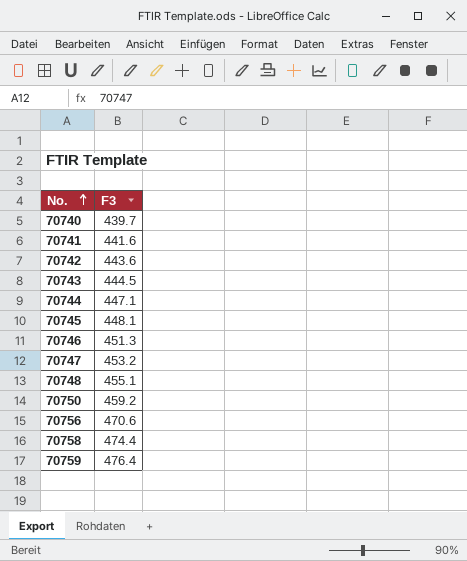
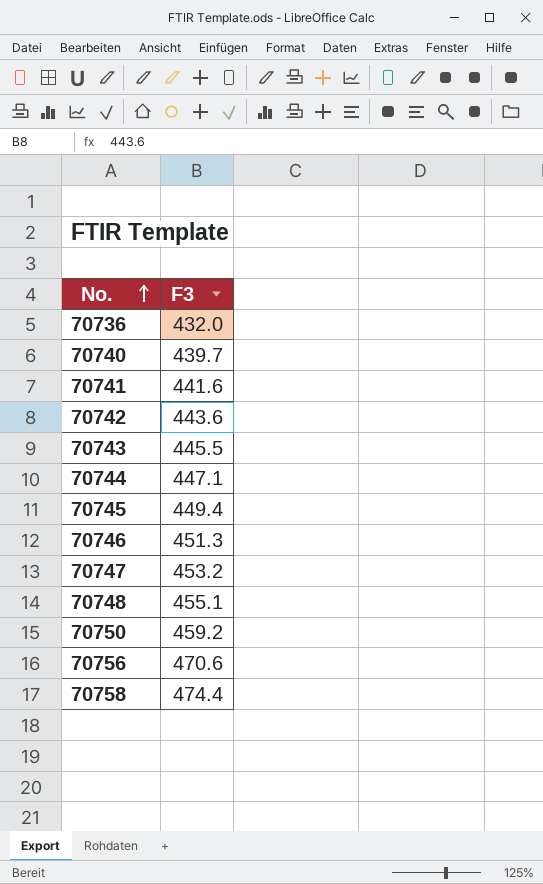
row 70759: 476.4 -> none
row 70736: none -> 432.0
70743 | F3: 444.5 -> 445.5
70745 | F3: 448.1 -> 449.4

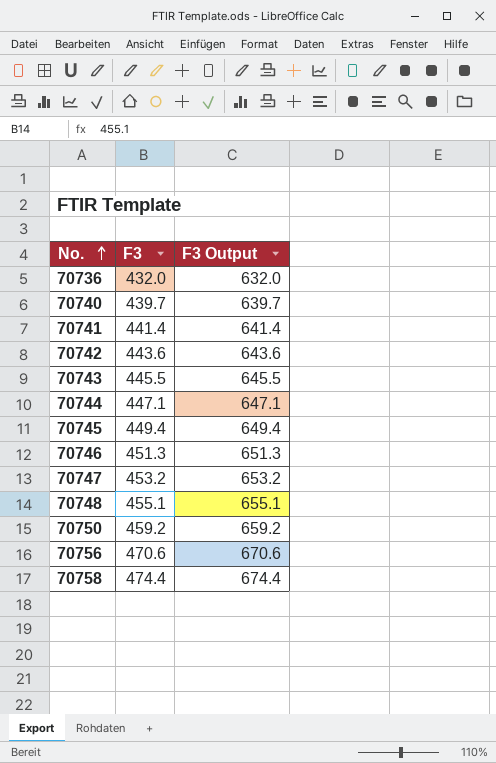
column F3 Output | formula: none -> [F3] + 200
70741 | F3: 441.6 -> 441.4

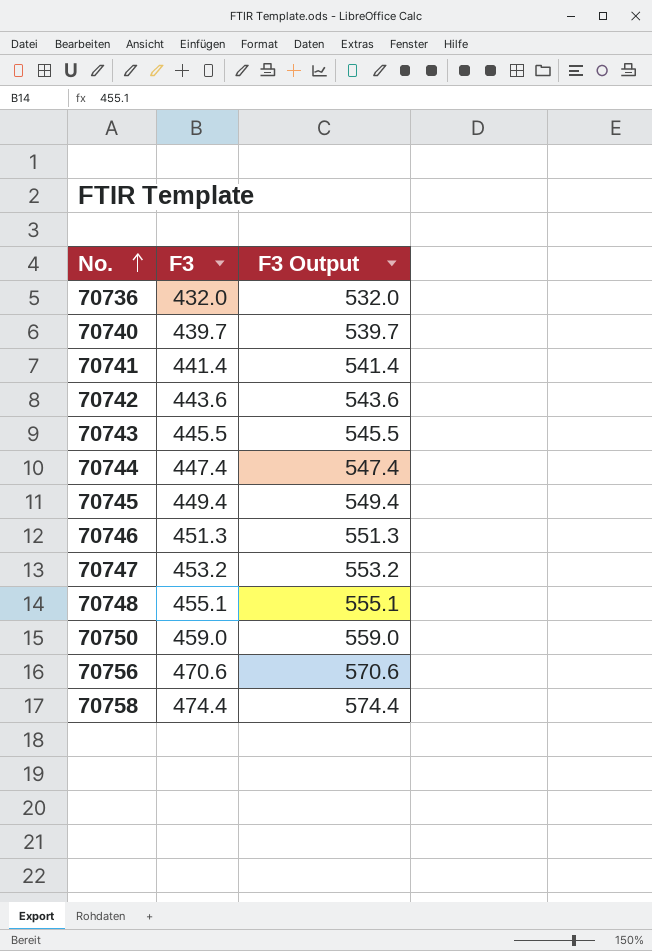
column F3 Output | formula: [F3] + 200 -> [F3] + 100
70744 | F3: 447.1 -> 447.4
70750 | F3: 459.2 -> 459.0

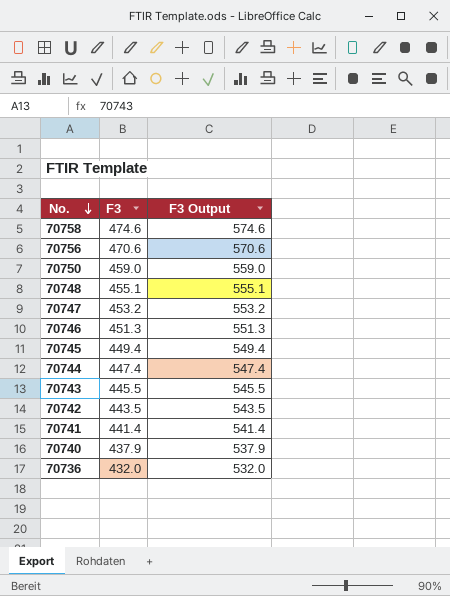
row order: No. ascending -> No. descending
70758 | F3: 474.4 -> 474.6
70758 | F3 Output: 574.4 -> 574.6
70742 | F3: 443.6 -> 443.5
70742 | F3 Output: 543.6 -> 543.5
70740 | F3: 439.7 -> 437.9
70740 | F3 Output: 539.7 -> 537.9

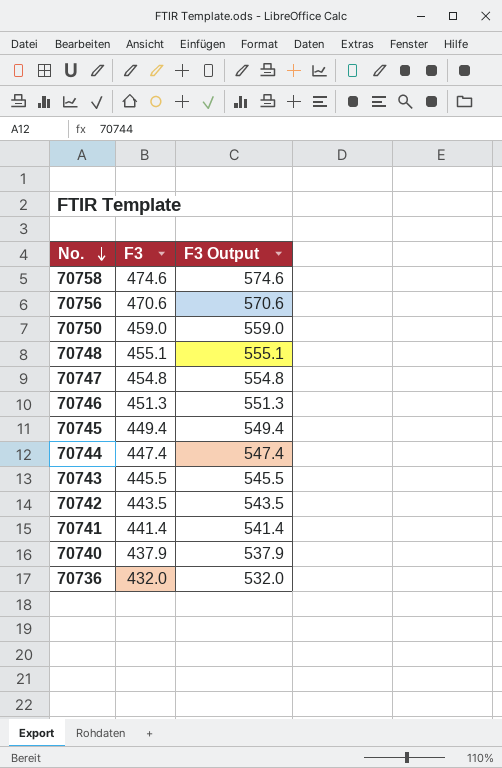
70747 | F3: 453.2 -> 454.8
70747 | F3 Output: 553.2 -> 554.8

